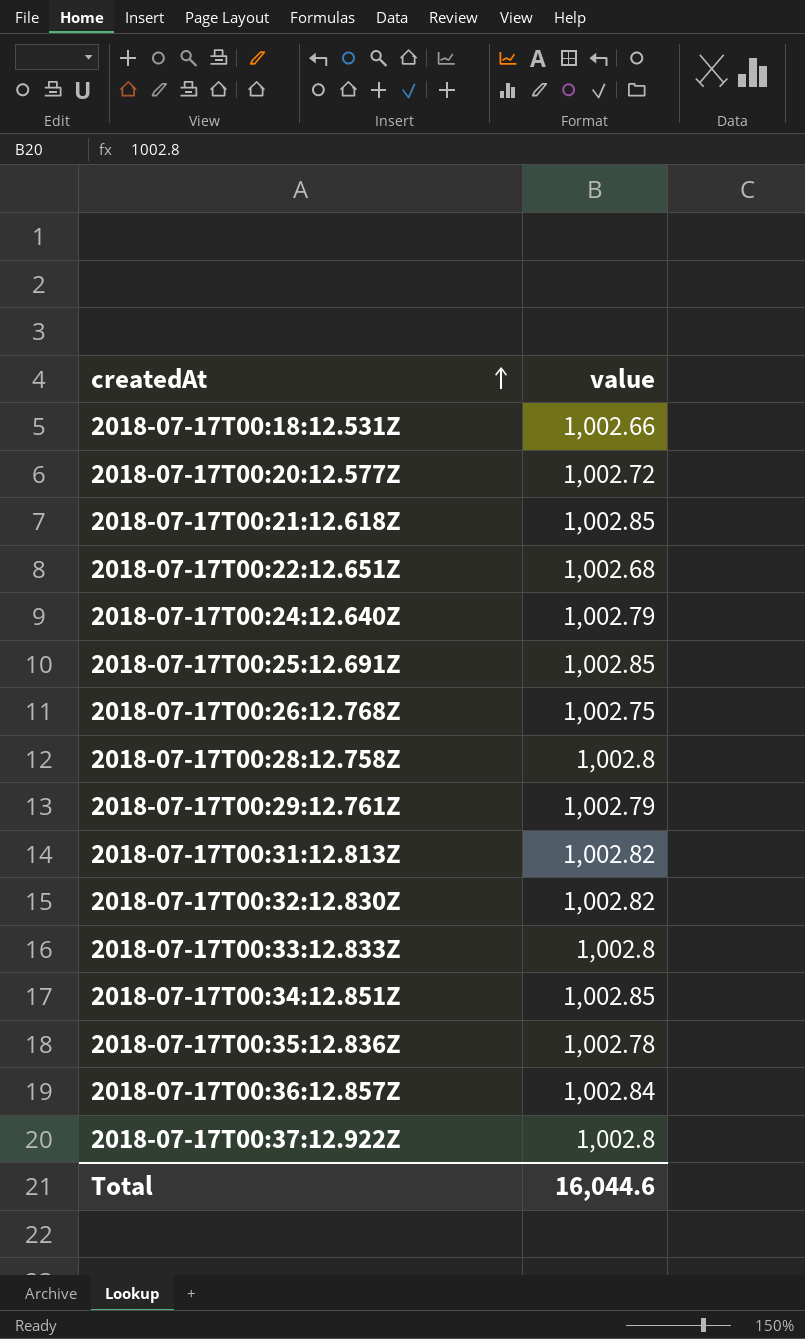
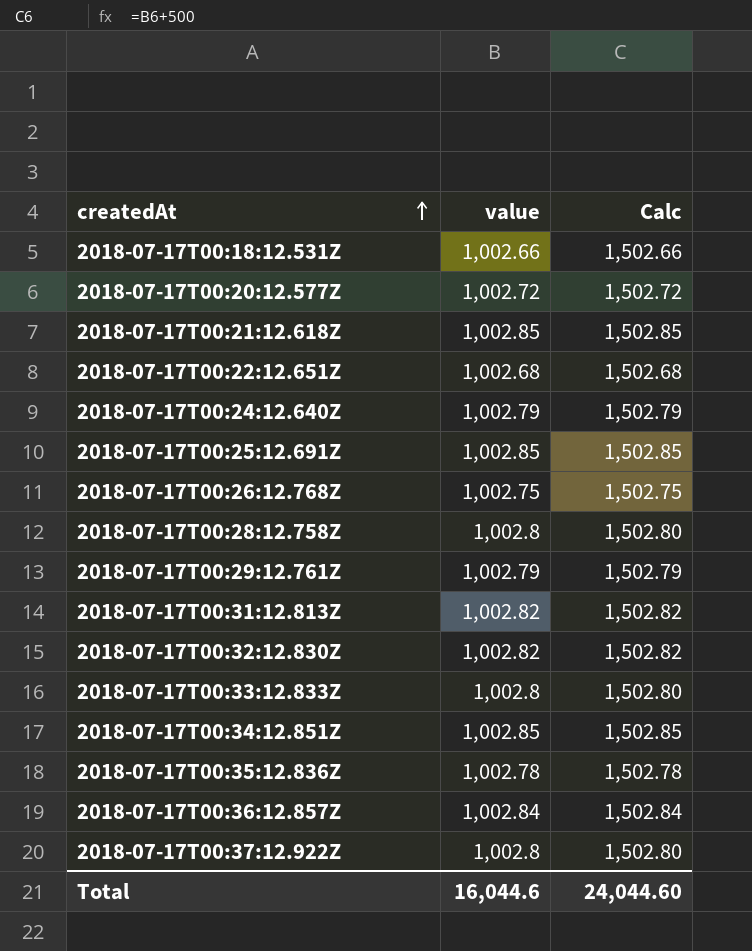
column Calc | formula: none -> [value] + 500

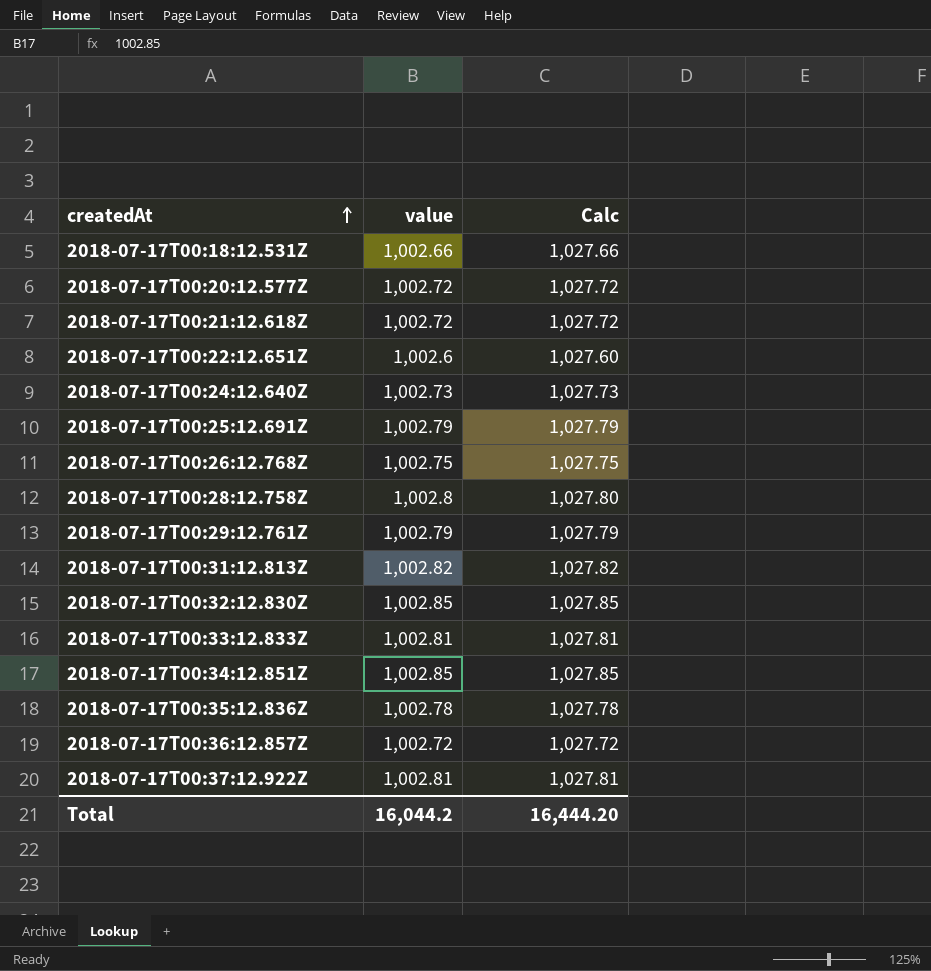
column Calc | formula: [value] + 500 -> [value] + 25
2018-07-17T00:21:12.618Z | value: 1,002.85 -> 1,002.72
2018-07-17T00:22:12.651Z | value: 1,002.68 -> 1,002.6
2018-07-17T00:24:12.640Z | value: 1,002.79 -> 1,002.73
2018-07-17T00:25:12.691Z | value: 1,002.85 -> 1,002.79
2018-07-17T00:32:12.830Z | value: 1,002.82 -> 1,002.85
2018-07-17T00:33:12.833Z | value: 1,002.8 -> 1,002.81
2018-07-17T00:36:12.857Z | value: 1,002.84 -> 1,002.72
2018-07-17T00:37:12.922Z | value: 1,002.8 -> 1,002.81
Total | value: 16,044.6 -> 16,044.2
Total | Calc: 24,044.60 -> 16,444.20

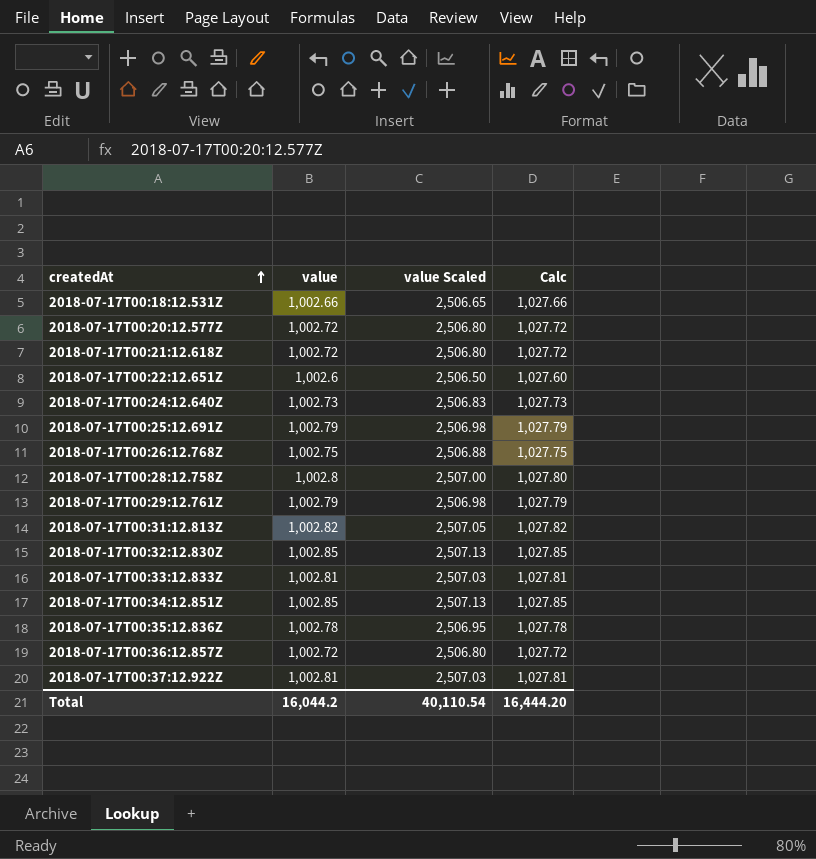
column value Scaled | formula: none -> [value] * 2.5

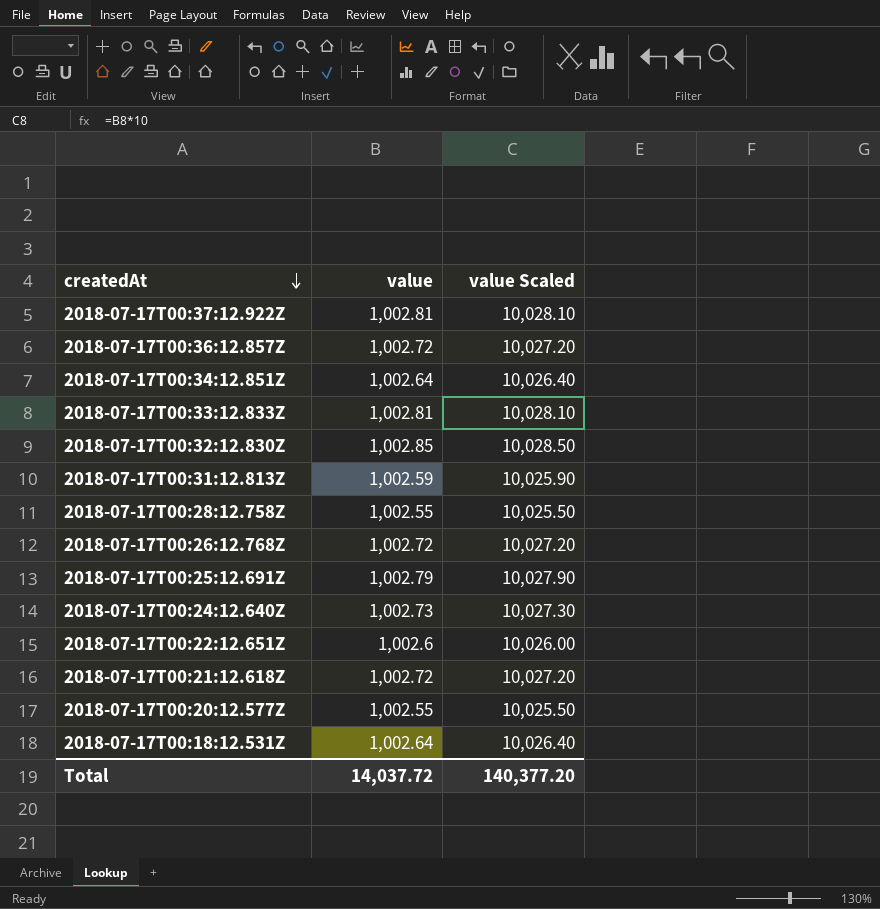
row order: createdAt ascending -> createdAt descending
column Calc | formula: [value] + 25 -> none
column value Scaled | formula: [value] * 2.5 -> [value] * 10
row 2018-07-17T00:29:12.761Z: 1,002.79 | 2,506.98 | 1,027.79 -> none
row 2018-07-17T00:35:12.836Z: 1,002.78 | 2,506.95 | 1,027.78 -> none
2018-07-17T00:34:12.851Z | value: 1,002.85 -> 1,002.64
2018-07-17T00:31:12.813Z | value: 1,002.82 -> 1,002.59
2018-07-17T00:28:12.758Z | value: 1,002.8 -> 1,002.55
2018-07-17T00:26:12.768Z | value: 1,002.75 -> 1,002.72
2018-07-17T00:20:12.577Z | value: 1,002.72 -> 1,002.55
2018-07-17T00:18:12.531Z | value: 1,002.66 -> 1,002.64
Total | value: 16,044.2 -> 14,037.72
Total | value Scaled: 40,110.54 -> 140,377.20

